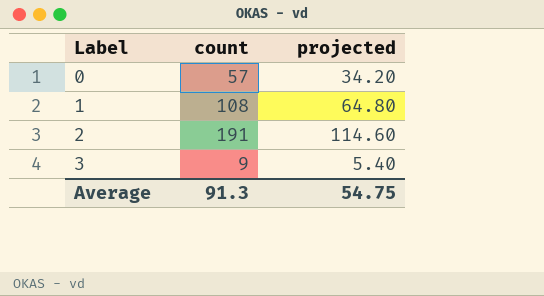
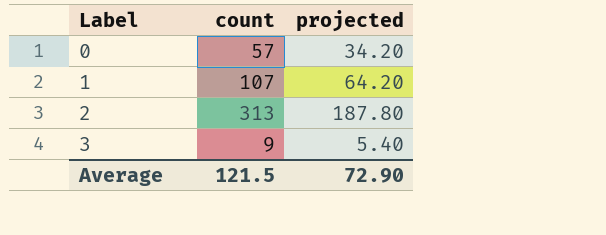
1 | count: 108 -> 107
1 | projected: 64.80 -> 64.20
2 | count: 191 -> 313
2 | projected: 114.60 -> 187.80
Average | count: 91.3 -> 121.5
Average | projected: 54.75 -> 72.90

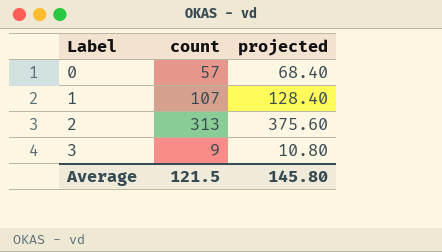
column projected | formula: [count] * 0.6 -> [count] * 1.2
Average | projected: 72.90 -> 145.80

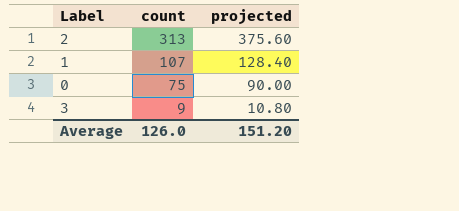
row order: Label ascending -> count descending
0 | count: 57 -> 75
0 | projected: 68.40 -> 90.00
Average | count: 121.5 -> 126.0
Average | projected: 145.80 -> 151.20

